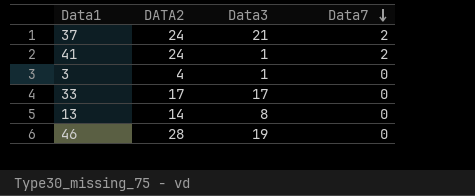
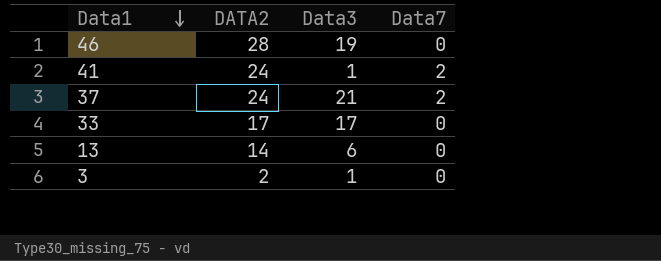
row order: Data7 descending -> Data1 descending
13 | Data3: 8 -> 6
3 | DATA2: 4 -> 2

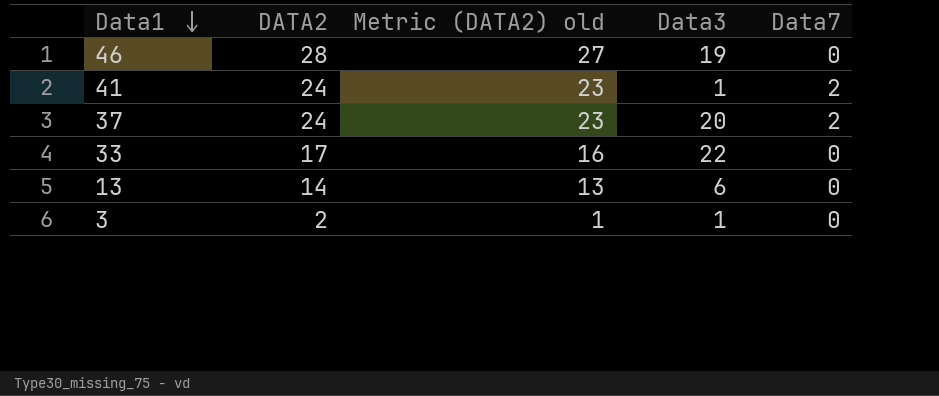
column Metric (DATA2) old | formula: none -> [DATA2] - 1
37 | Data3: 21 -> 20
33 | Data3: 17 -> 22

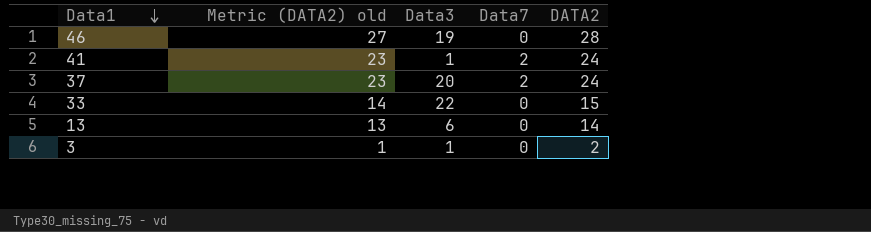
column DATA2 | position: 2 -> 5
33 | Metric (DATA2) old: 16 -> 14
33 | DATA2: 17 -> 15

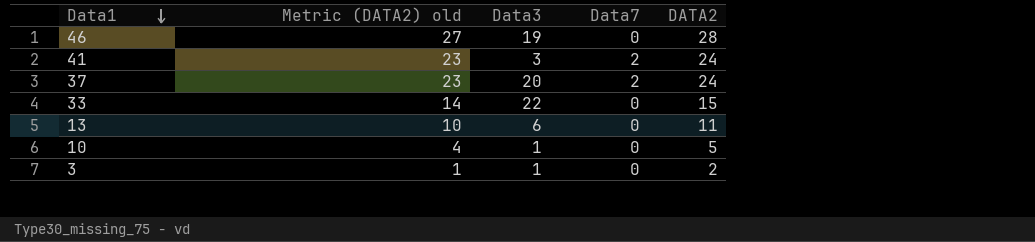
41 | Data3: 1 -> 3
13 | Metric (DATA2) old: 13 -> 10
13 | DATA2: 14 -> 11
row 10: none -> 4 | 1 | 0 | 5

